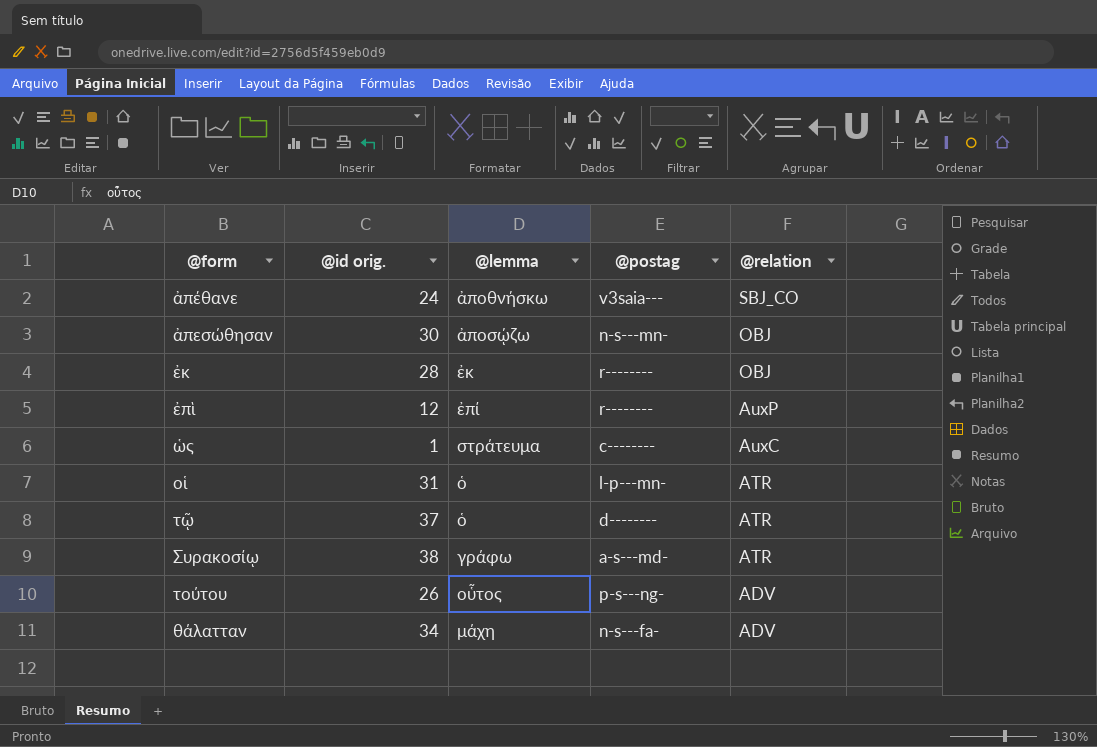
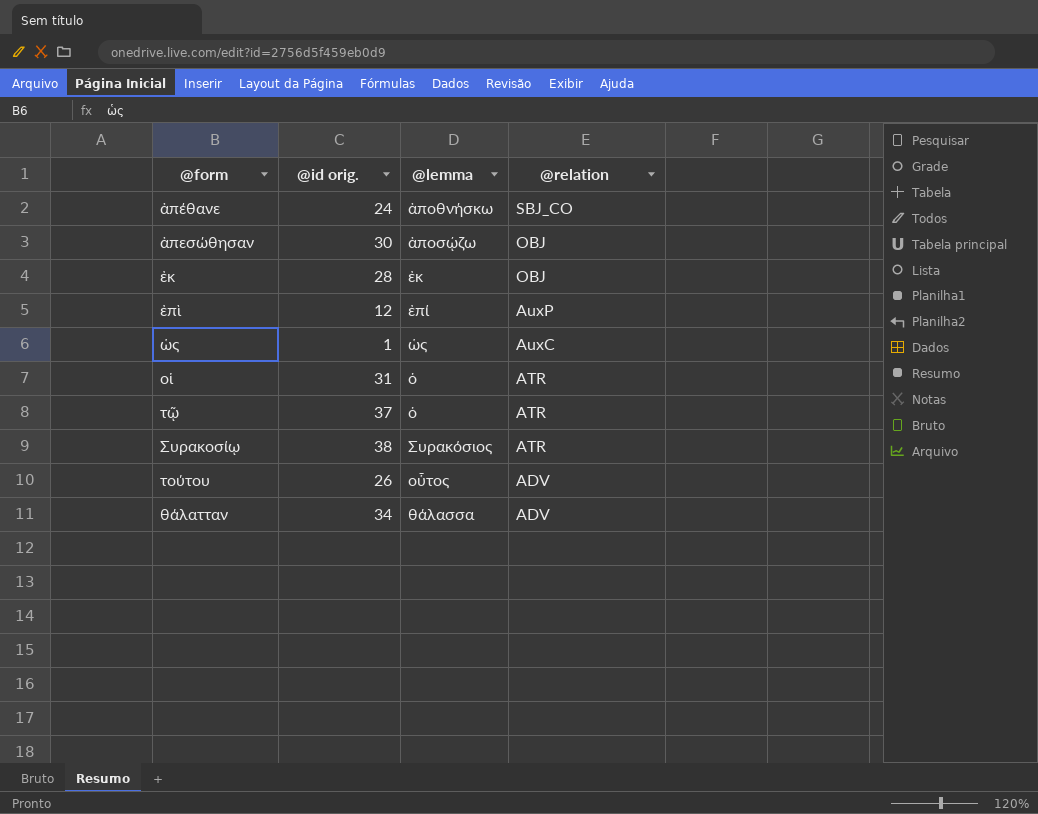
column @postag | position: 4 -> none
ὡς | @lemma: στράτευμα -> ὡς
Συρακοσίῳ | @lemma: γράφω -> Συρακόσιος
θάλατταν | @lemma: μάχη -> θάλασσα

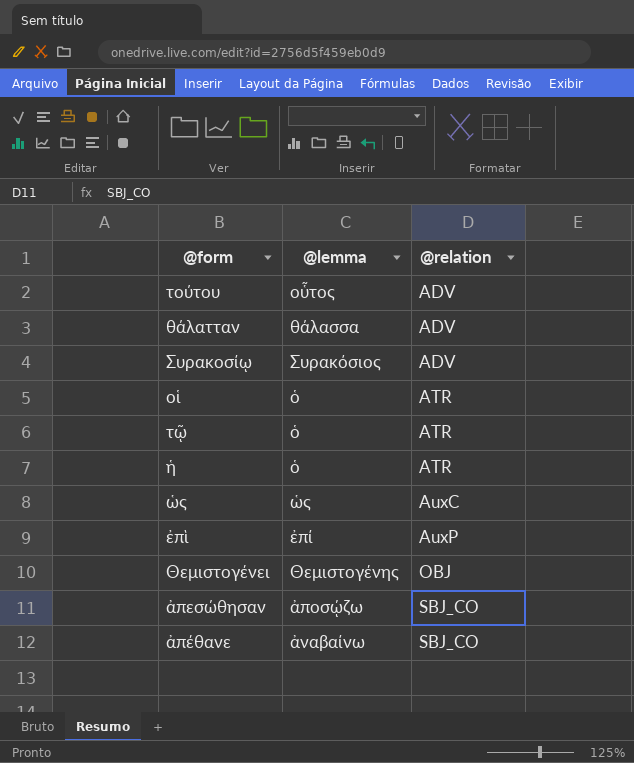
row order: @relation descending -> @relation ascending
column @id orig. | position: 2 -> none
row ἐκ: 28 | ἐκ | OBJ -> none
Συρακοσίῳ | @relation: ATR -> ADV
row ἡ: none -> ὁ | ATR
row Θεμιστογένει: none -> Θεμιστογένης | OBJ
ἀπεσώθησαν | @relation: OBJ -> SBJ_CO
ἀπέθανε | @lemma: ἀποθνήσκω -> ἀναβαίνω

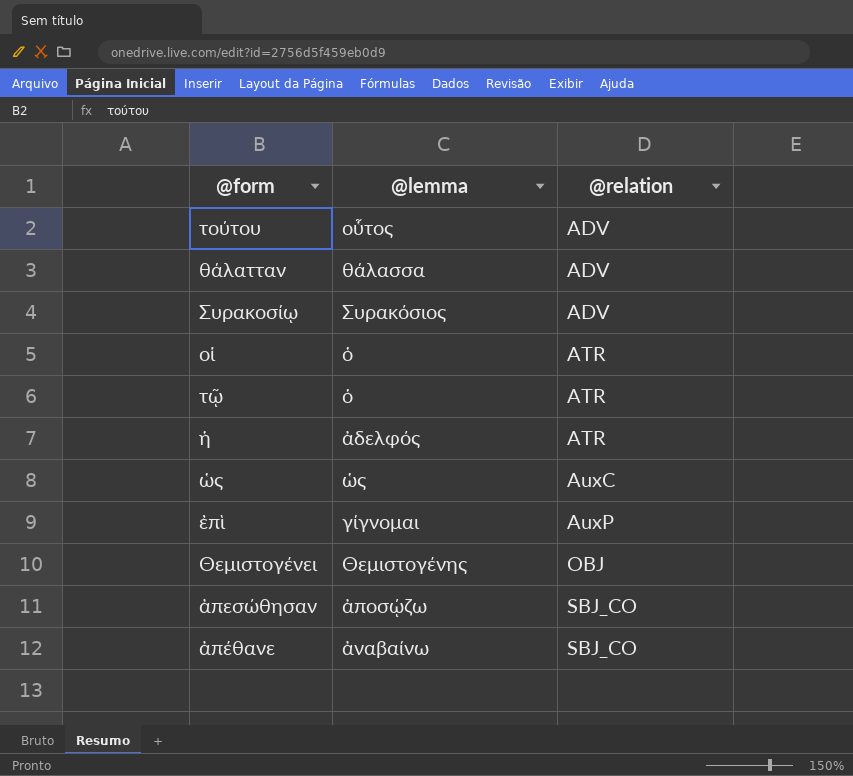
ἡ | @lemma: ὁ -> ἀδελφός
ἐπὶ | @lemma: ἐπί -> γίγνομαι

